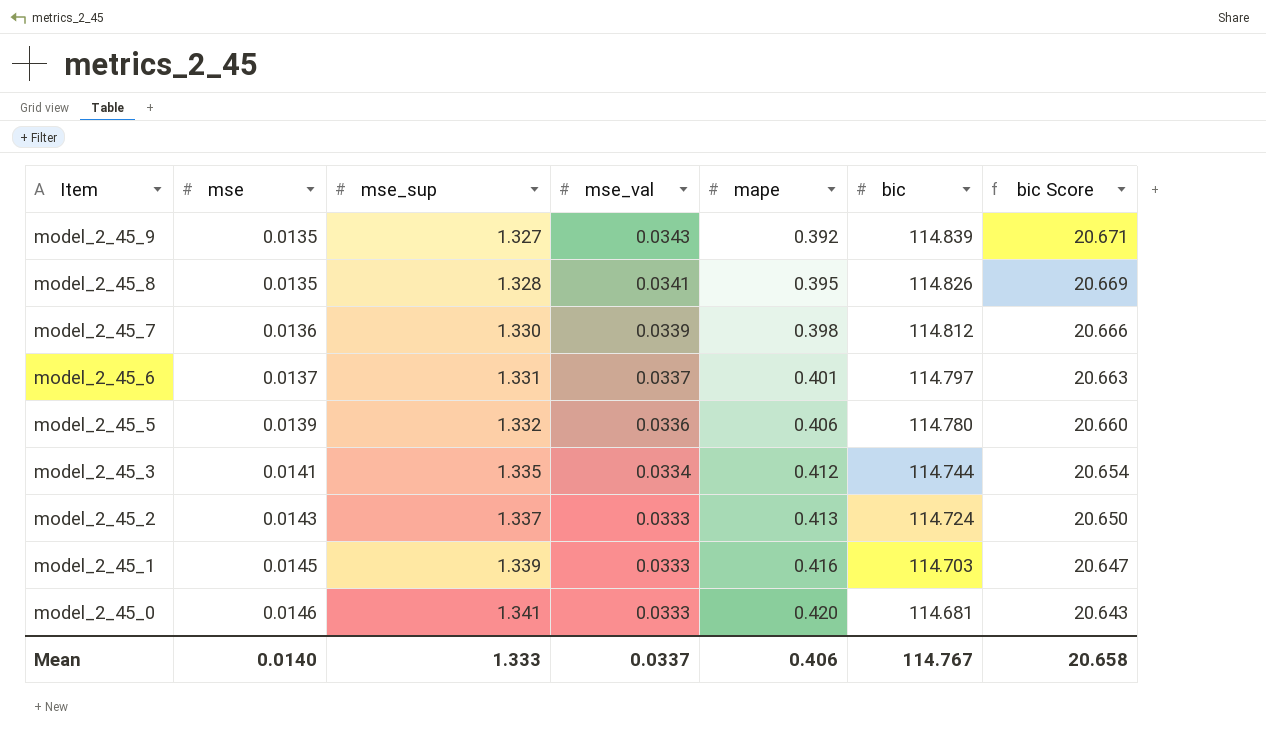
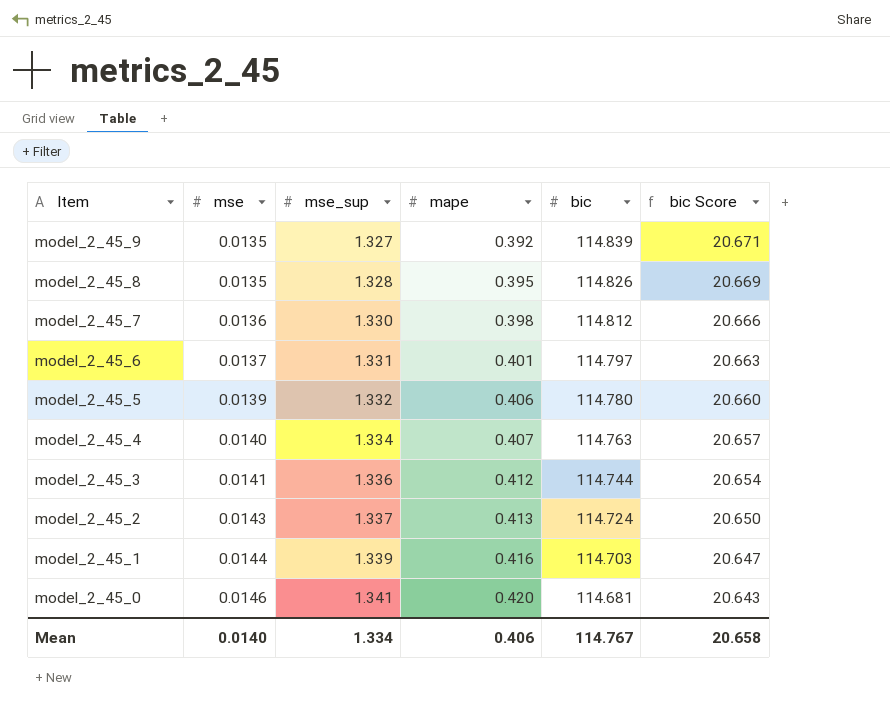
column mse_val | position: 4 -> none
row model_2_45_4: none -> 0.0140 | 1.334 | 0.407 | 114.763 | 20.657
model_2_45_3 | mse_sup: 1.335 -> 1.336
model_2_45_1 | mse: 0.0145 -> 0.0144
Mean | mse_sup: 1.333 -> 1.334

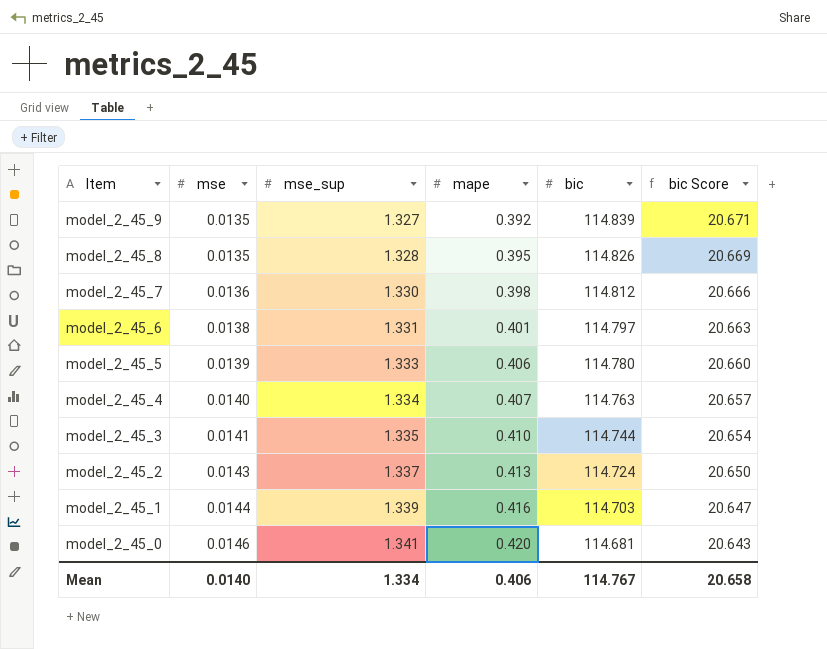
model_2_45_6 | mse: 0.0137 -> 0.0138
model_2_45_5 | mse_sup: 1.332 -> 1.333
model_2_45_3 | mse_sup: 1.336 -> 1.335
model_2_45_3 | mape: 0.412 -> 0.410

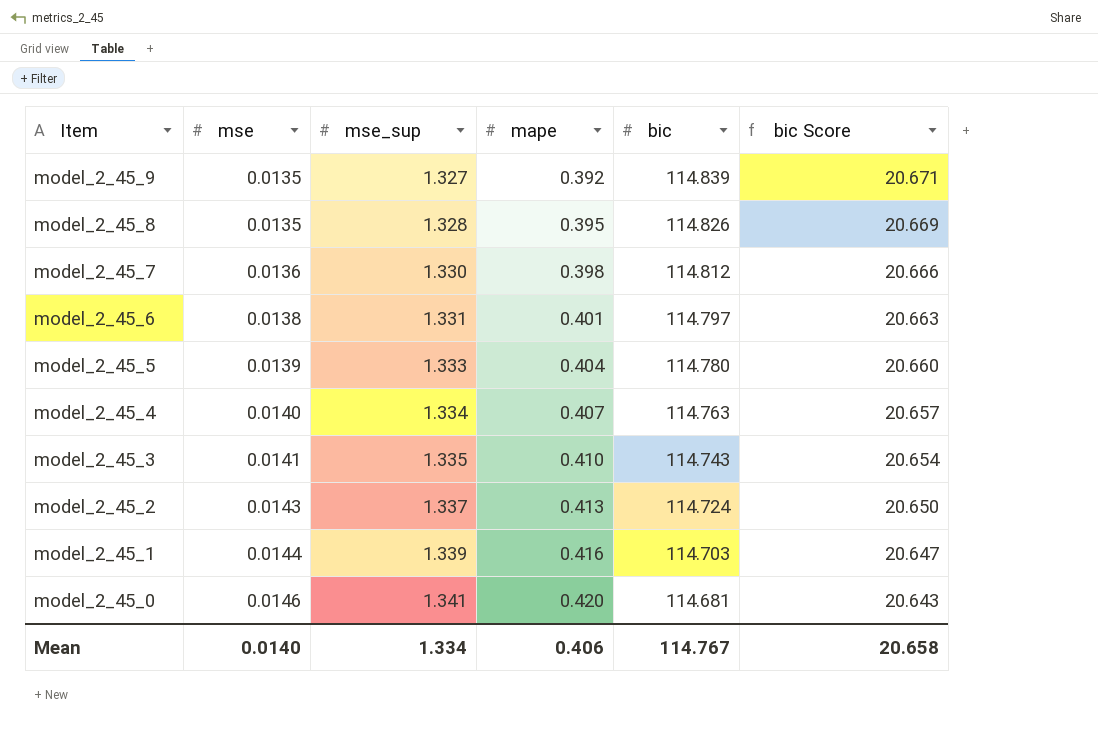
model_2_45_5 | mape: 0.406 -> 0.404
model_2_45_3 | bic: 114.744 -> 114.743

